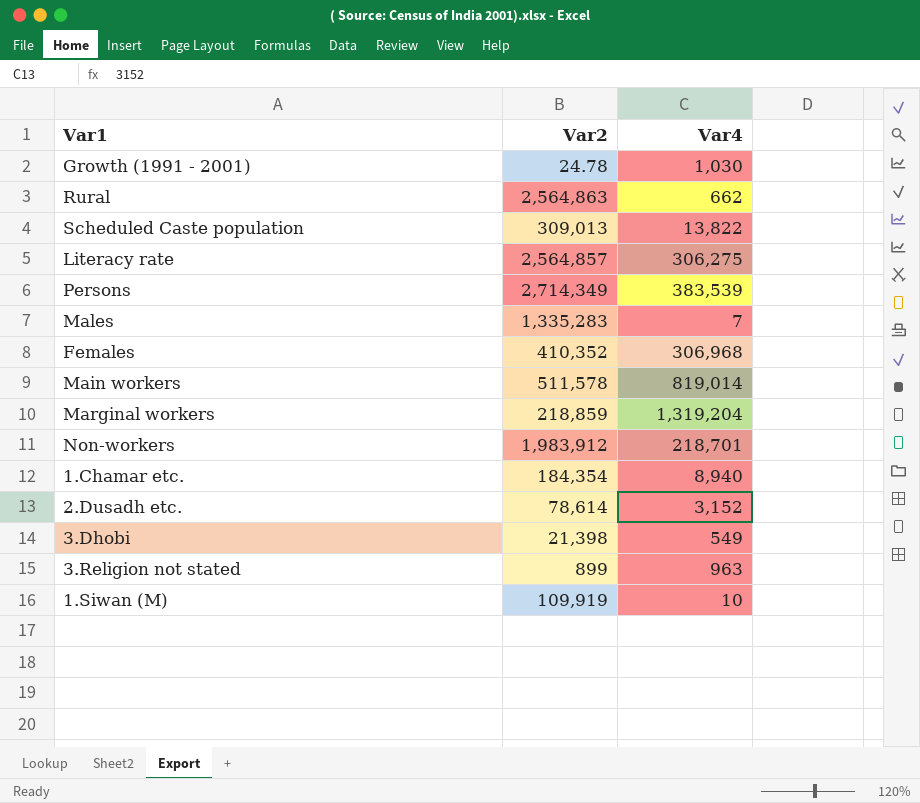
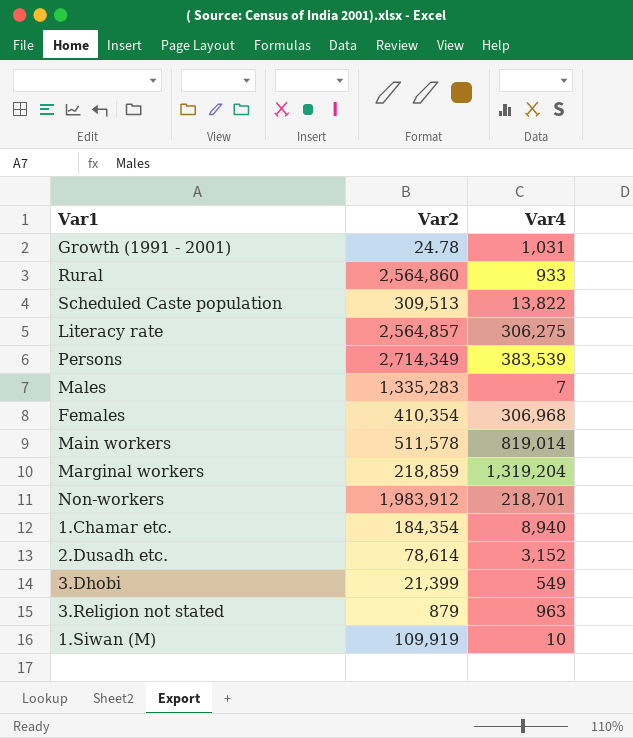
Growth (1991 - 2001) | Var4: 1,030 -> 1,031
Rural | Var2: 2,564,863 -> 2,564,860
Rural | Var4: 662 -> 933
Scheduled Caste population | Var2: 309,013 -> 309,513
Females | Var2: 410,352 -> 410,354
3.Dhobi | Var2: 21,398 -> 21,399
3.Religion not stated | Var2: 899 -> 879

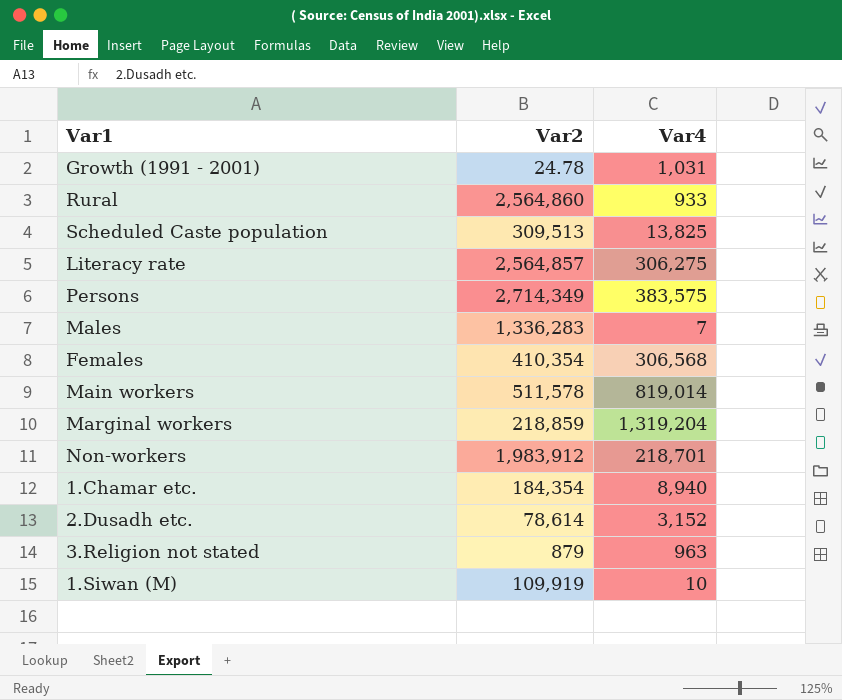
row 3.Dhobi: 21,399 | 549 -> none
Scheduled Caste population | Var4: 13,822 -> 13,825
Persons | Var4: 383,539 -> 383,575
Males | Var2: 1,335,283 -> 1,336,283
Females | Var4: 306,968 -> 306,568

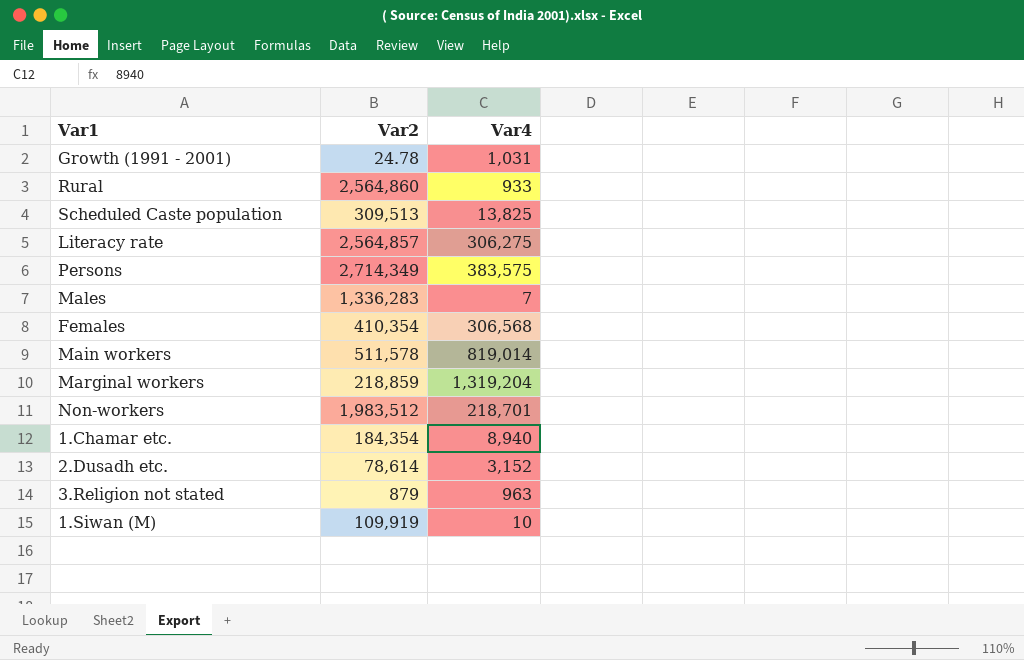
Non-workers | Var2: 1,983,912 -> 1,983,512

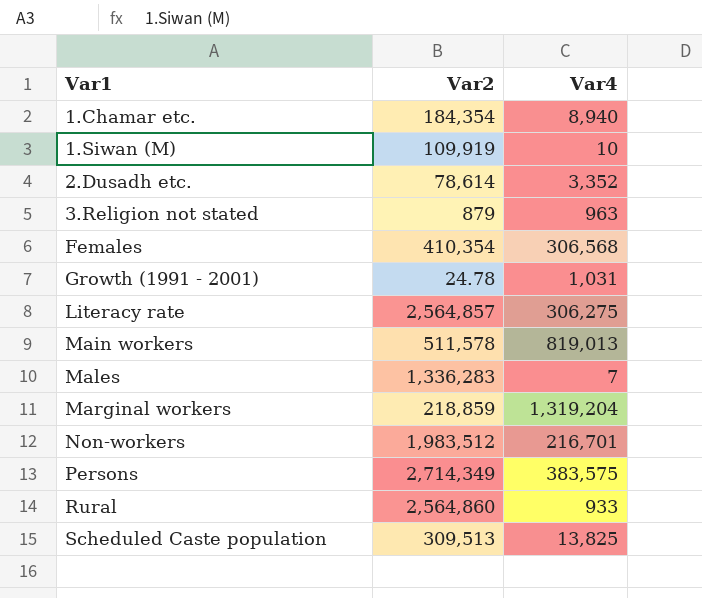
row order: none -> Var1 ascending
2.Dusadh etc. | Var4: 3,152 -> 3,352
Main workers | Var4: 819,014 -> 819,013
Non-workers | Var4: 218,701 -> 216,701

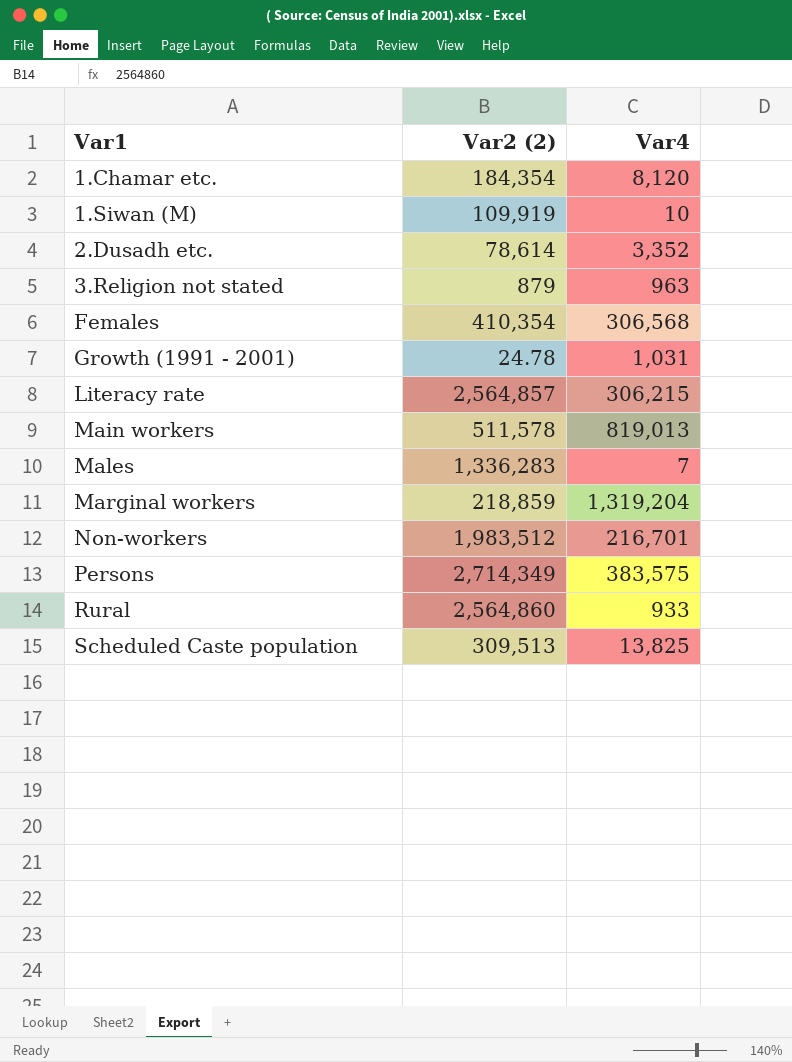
column name: Var2 -> Var2 (2)
1.Chamar etc. | Var4: 8,940 -> 8,120
Literacy rate | Var4: 306,275 -> 306,215

